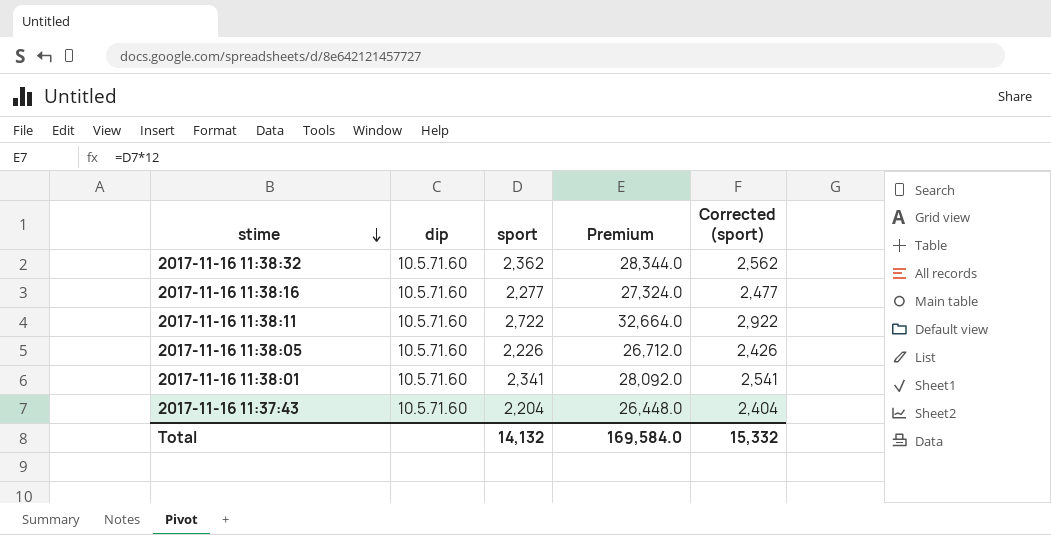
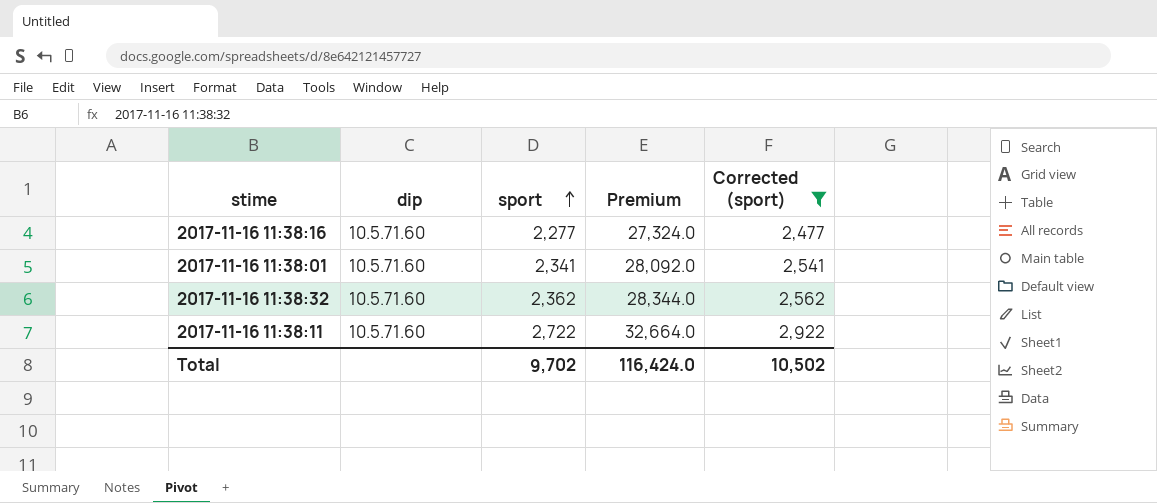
filter: none -> Corrected (sport) >= 2,477
row order: stime descending -> sport ascending
Total | sport: 14,132 -> 9,702
Total | Premium: 169,584.0 -> 116,424.0
Total | Corrected (sport): 15,332 -> 10,502

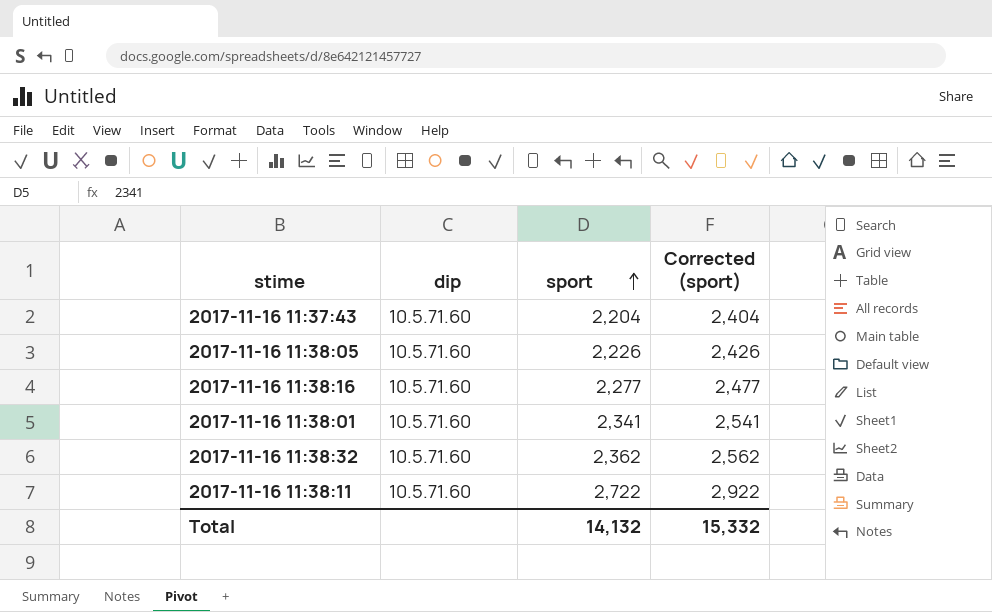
filter: Corrected (sport) >= 2,477 -> none
column Premium | formula: [sport] * 12 -> none
Total | sport: 9,702 -> 14,132
Total | Corrected (sport): 10,502 -> 15,332

